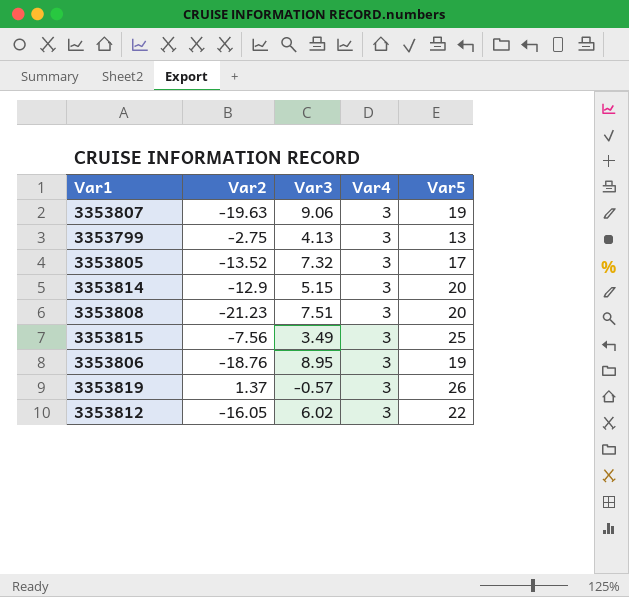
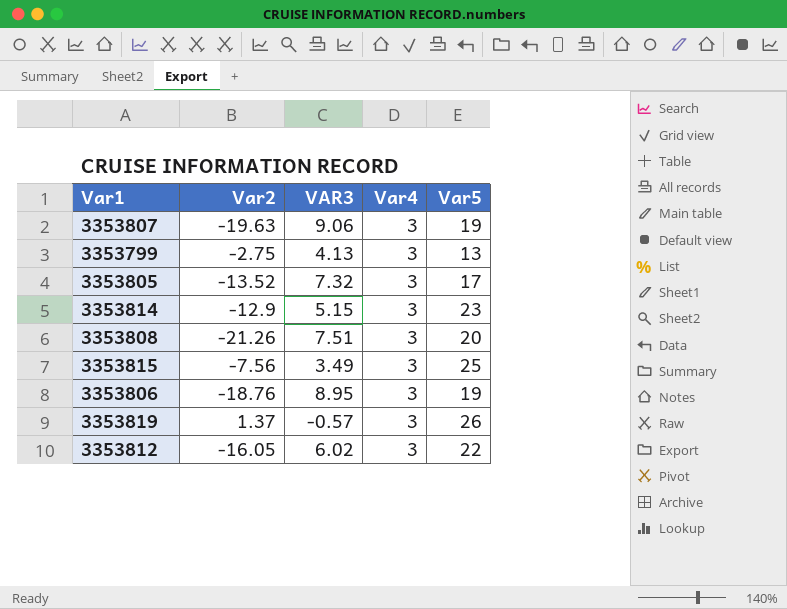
column name: Var3 -> VAR3
3353814 | Var5: 20 -> 23
3353808 | Var2: -21.23 -> -21.26

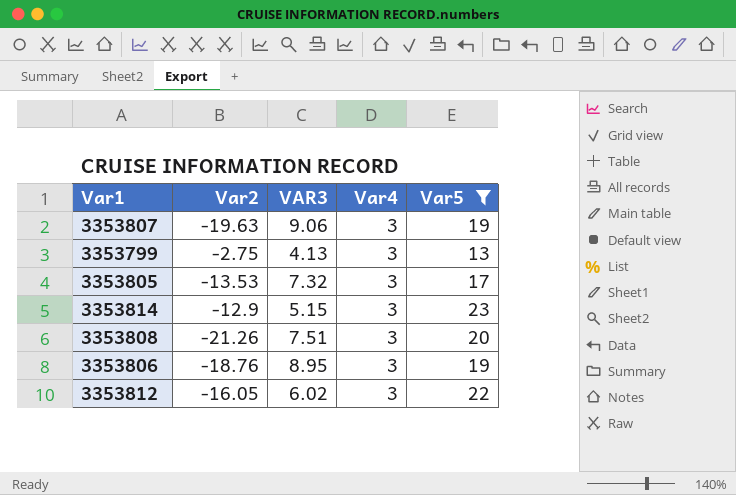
filter: none -> Var5 <= 23
3353805 | Var2: -13.52 -> -13.53

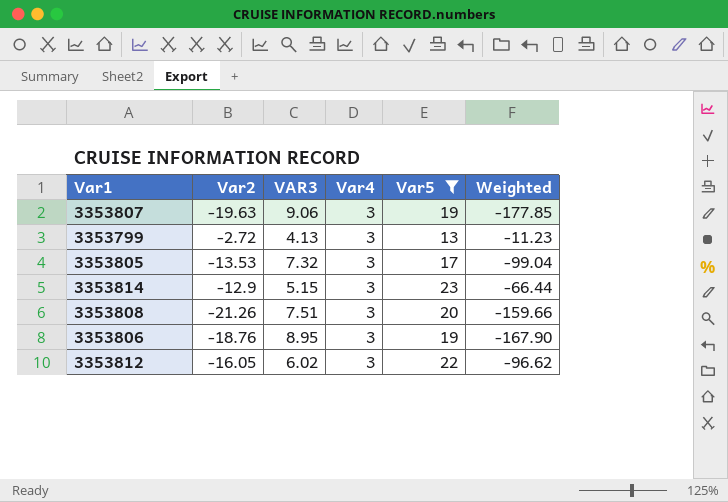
column Weighted | formula: none -> [Var2] * [VAR3]
3353799 | Var2: -2.75 -> -2.72

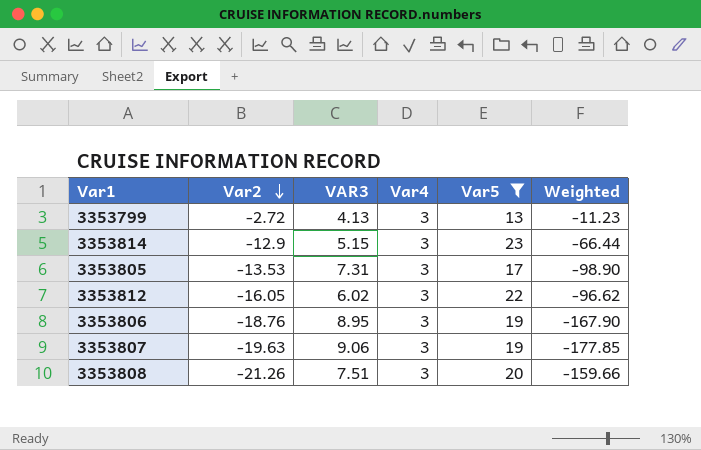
row order: none -> Var2 descending
3353805 | VAR3: 7.32 -> 7.31
3353805 | Weighted: -99.04 -> -98.90

